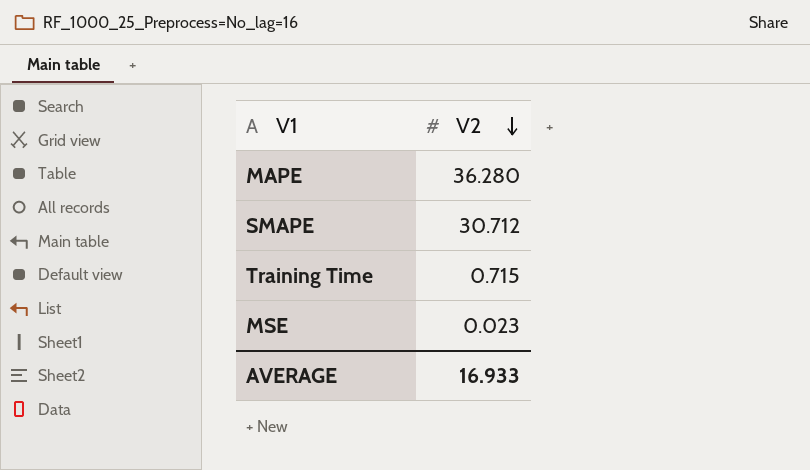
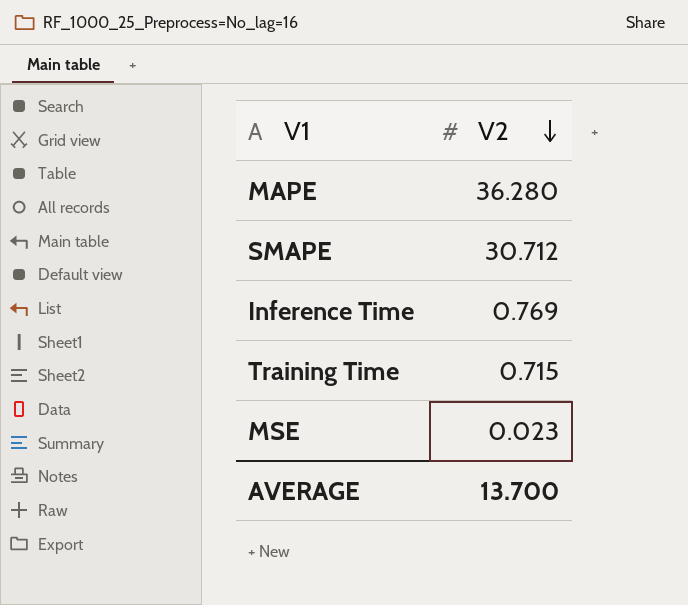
row Inference Time: none -> 0.769
AVERAGE | V2: 16.933 -> 13.700

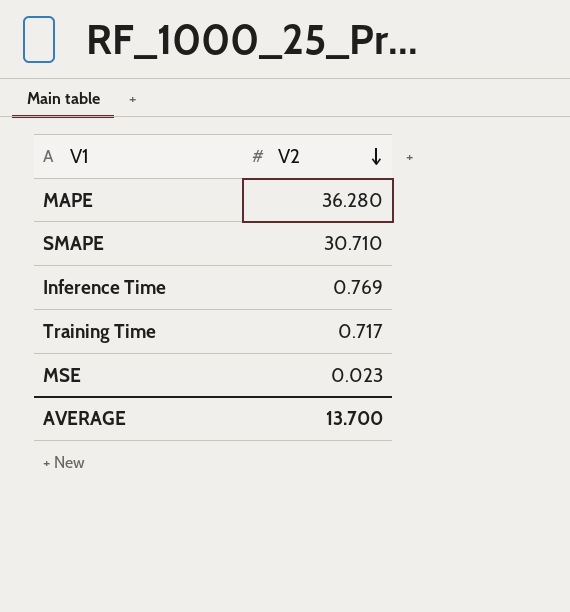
SMAPE | V2: 30.712 -> 30.710
Training Time | V2: 0.715 -> 0.717

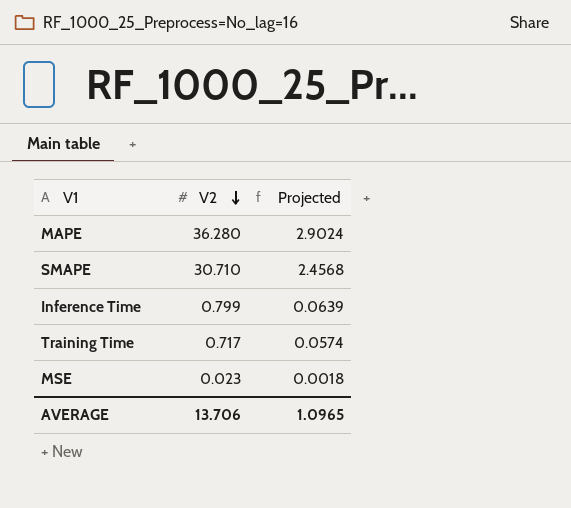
column Projected | formula: none -> [V2] * 0.08
Inference Time | V2: 0.769 -> 0.799
AVERAGE | V2: 13.700 -> 13.706

